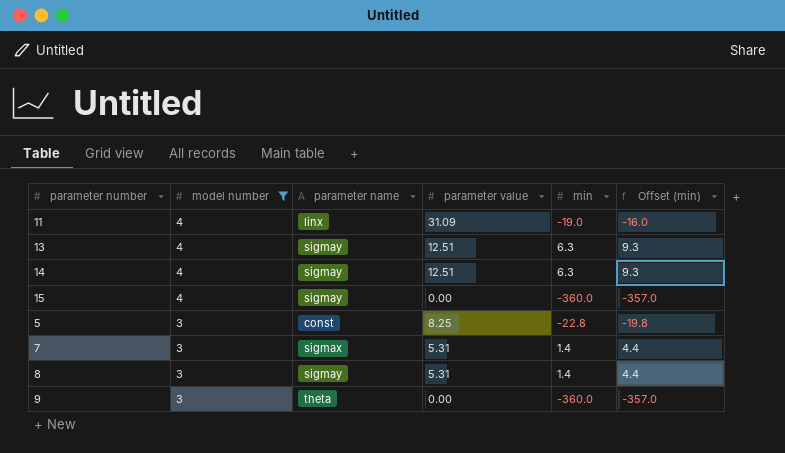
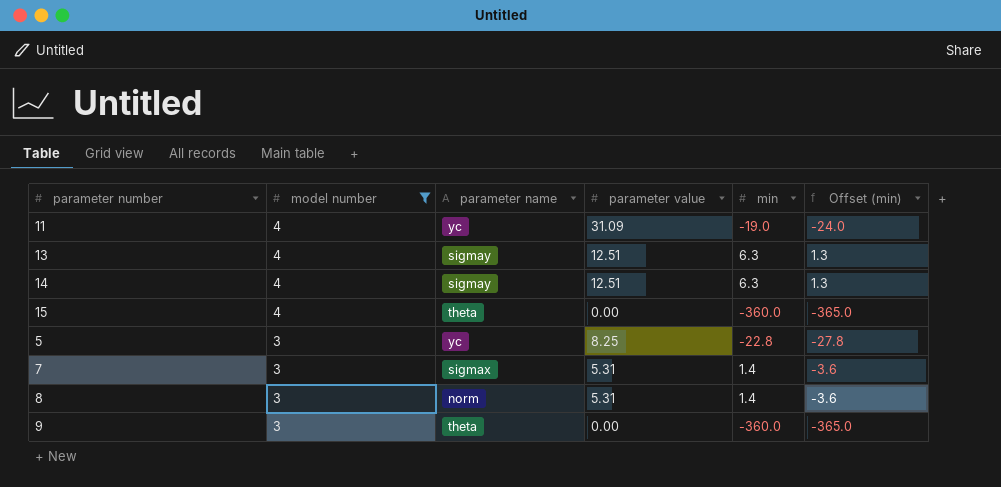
column Offset (min) | formula: [min] + 3 -> [min] - 5
11 | parameter name: linx -> yc
15 | parameter name: sigmay -> theta
5 | parameter name: const -> yc
8 | parameter name: sigmay -> norm

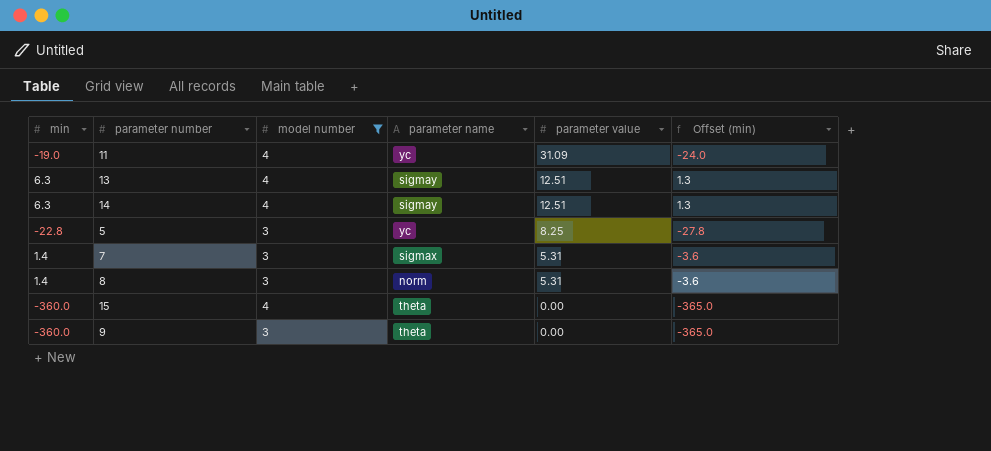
row order: model number descending -> parameter value descending
column min | position: 5 -> 1

